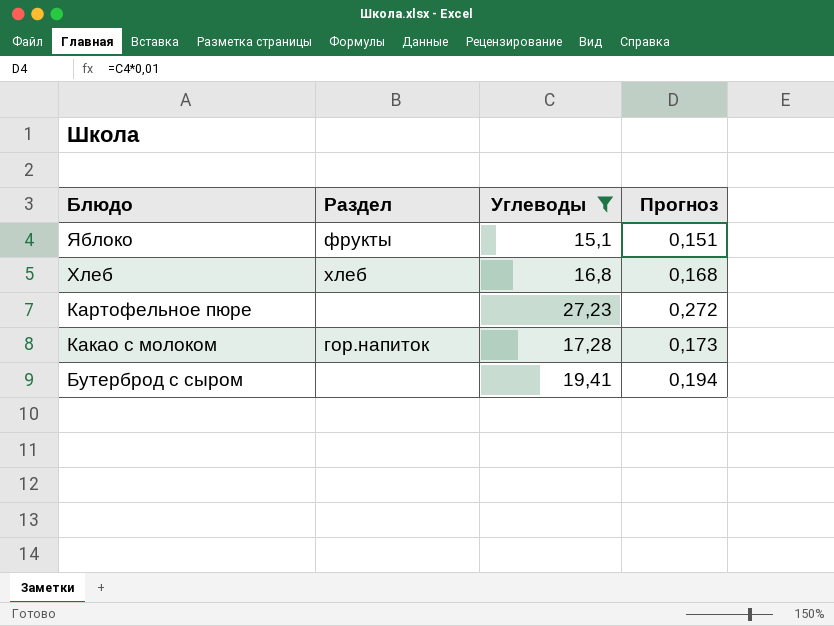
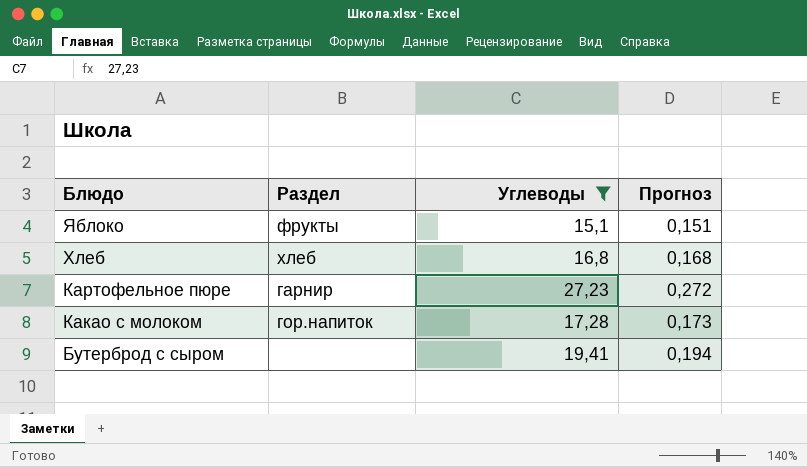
Картофельное пюре | Раздел: none -> гарнир

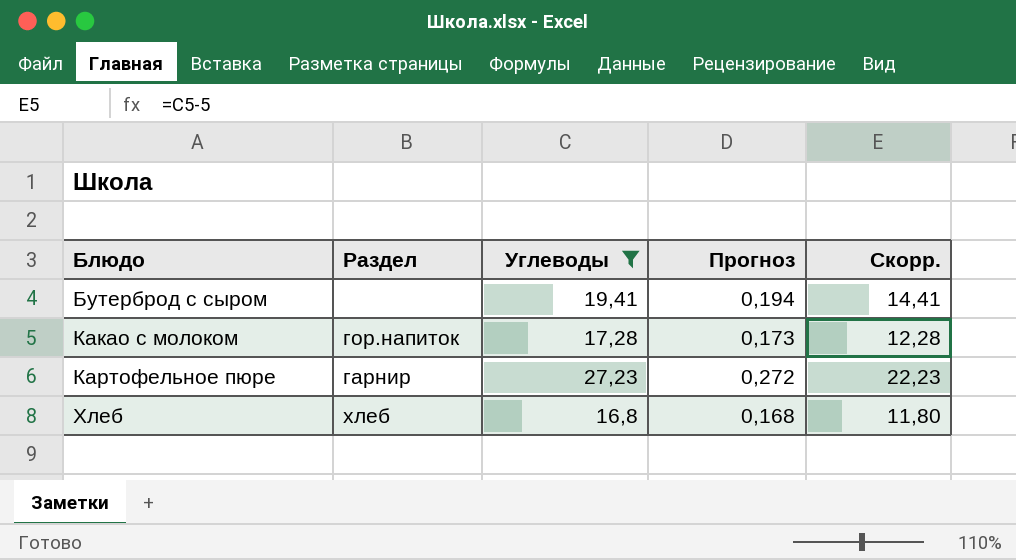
row order: Блюдо descending -> Блюдо ascending
column Скорр. | formula: none -> [Углеводы] - 5
row Яблоко: фрукты | 15,1 | 0,151 -> none

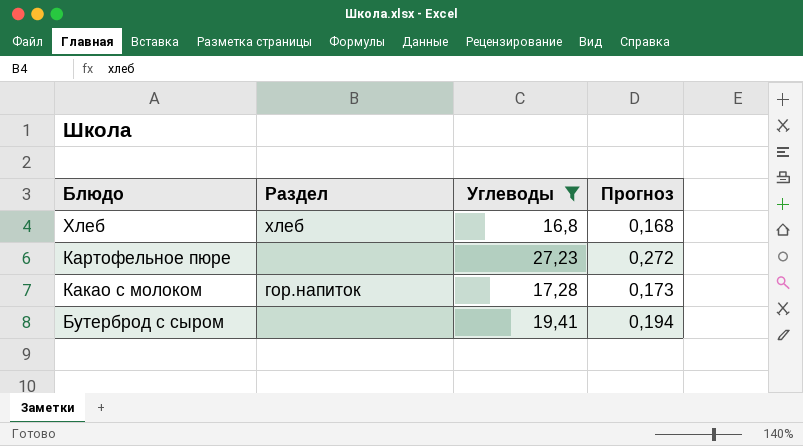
row order: Блюдо ascending -> Блюдо descending
column Скорр. | formula: [Углеводы] - 5 -> none
Картофельное пюре | Раздел: гарнир -> none

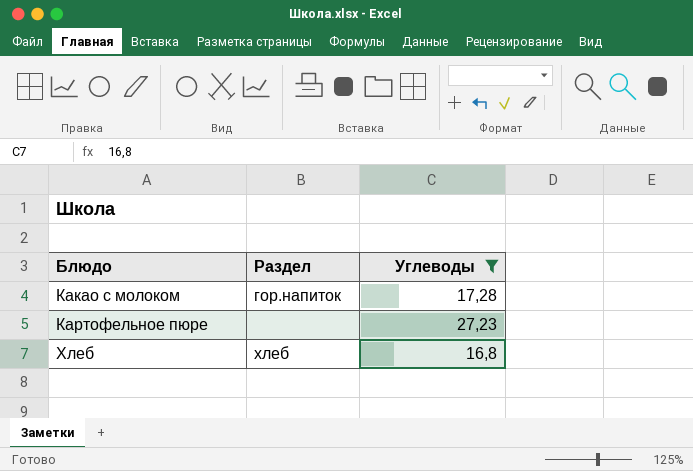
row order: Блюдо descending -> Блюдо ascending
column Прогноз | formula: [Углеводы] * 0,01 -> none
row Бутерброд с сыром: none | 19,41 | 0,194 -> none

